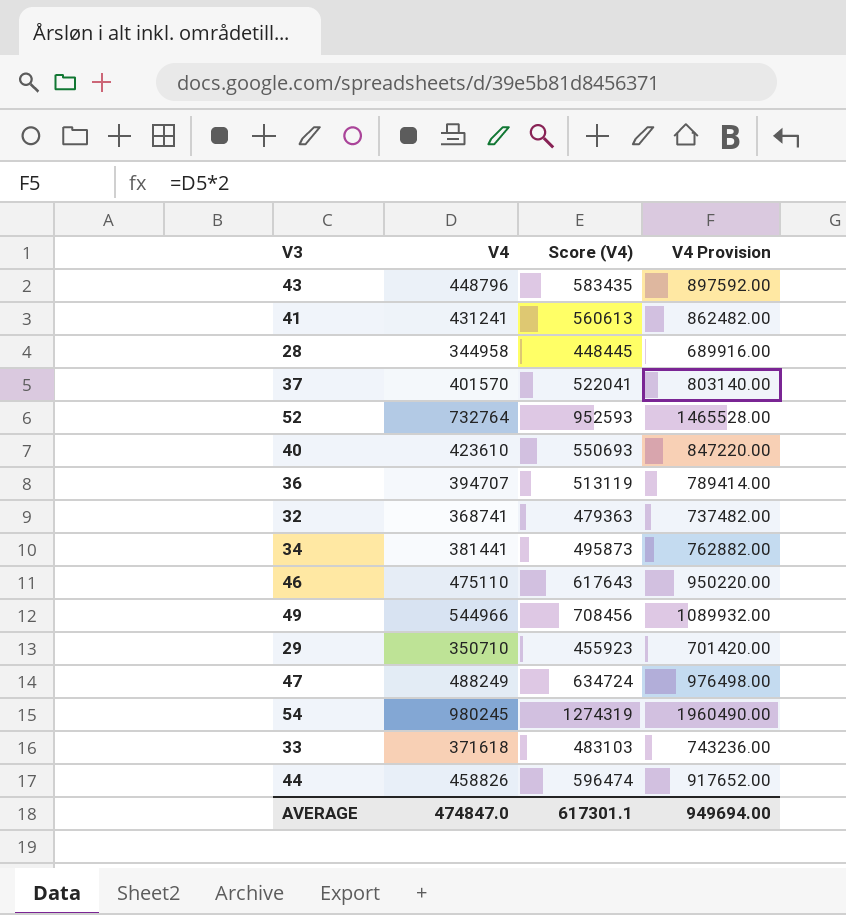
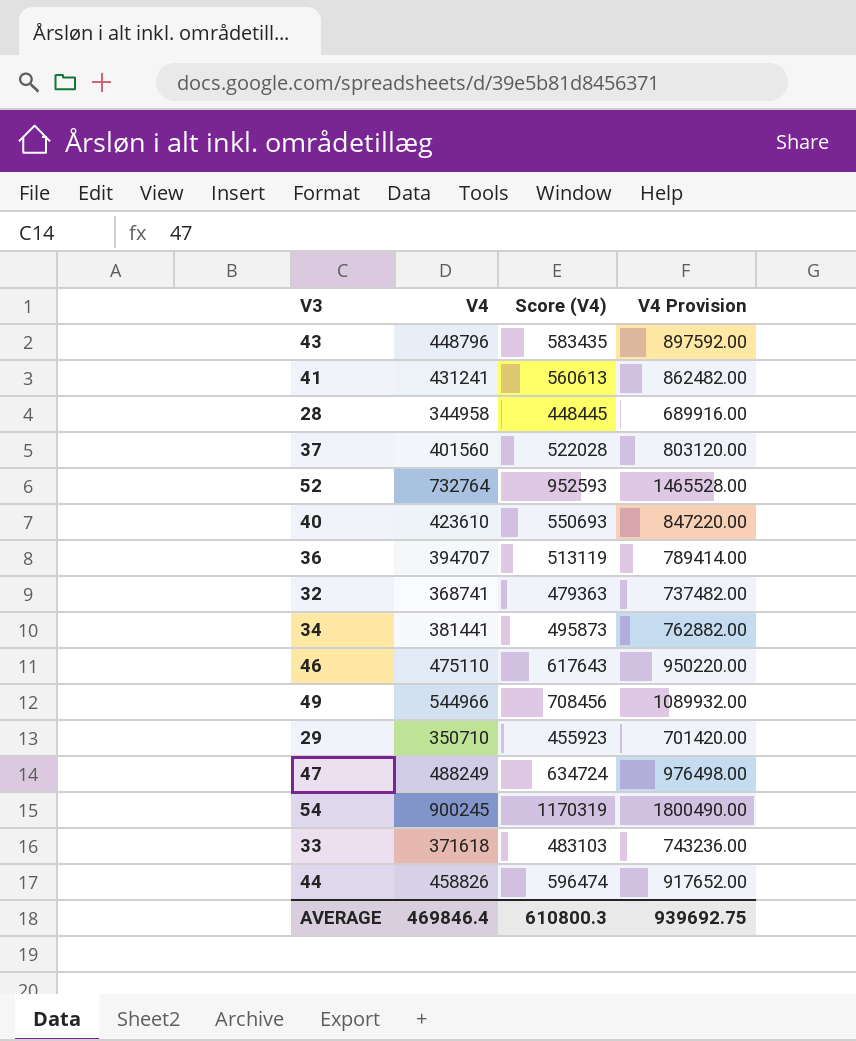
37 | V4: 401570 -> 401560
37 | Score (V4): 522041 -> 522028
37 | V4 Provision: 803140.00 -> 803120.00
54 | V4: 980245 -> 900245
54 | Score (V4): 1274319 -> 1170319
54 | V4 Provision: 1960490.00 -> 1800490.00
AVERAGE | V4: 474847.0 -> 469846.4
AVERAGE | Score (V4): 617301.1 -> 610800.3
AVERAGE | V4 Provision: 949694.00 -> 939692.75

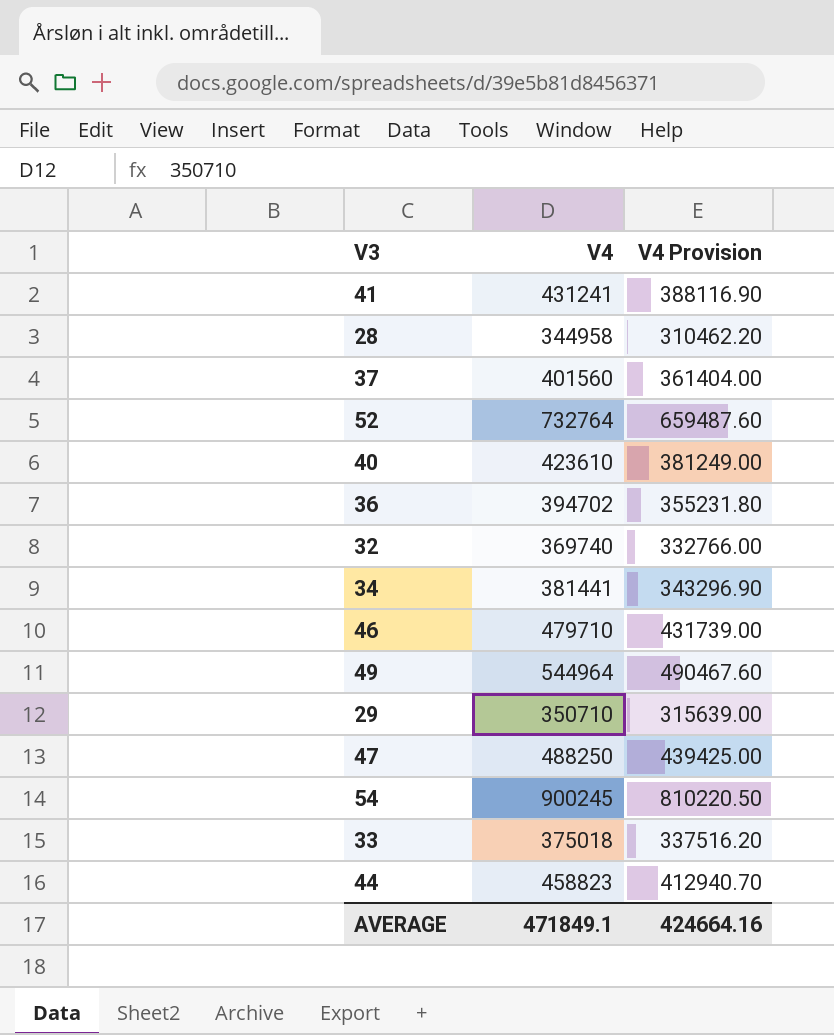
column Score (V4) | formula: [V4] * 1.3 -> none
column V4 Provision | formula: [V4] * 2 -> [V4] * 0.9
row 43: 448796 | 583435 | 897592.00 -> none
36 | V4: 394707 -> 394702
32 | V4: 368741 -> 369740
46 | V4: 475110 -> 479710
49 | V4: 544966 -> 544964
47 | V4: 488249 -> 488250
33 | V4: 371618 -> 375018
44 | V4: 458826 -> 458823
AVERAGE | V4: 469846.4 -> 471849.1
AVERAGE | V4 Provision: 939692.75 -> 424664.16

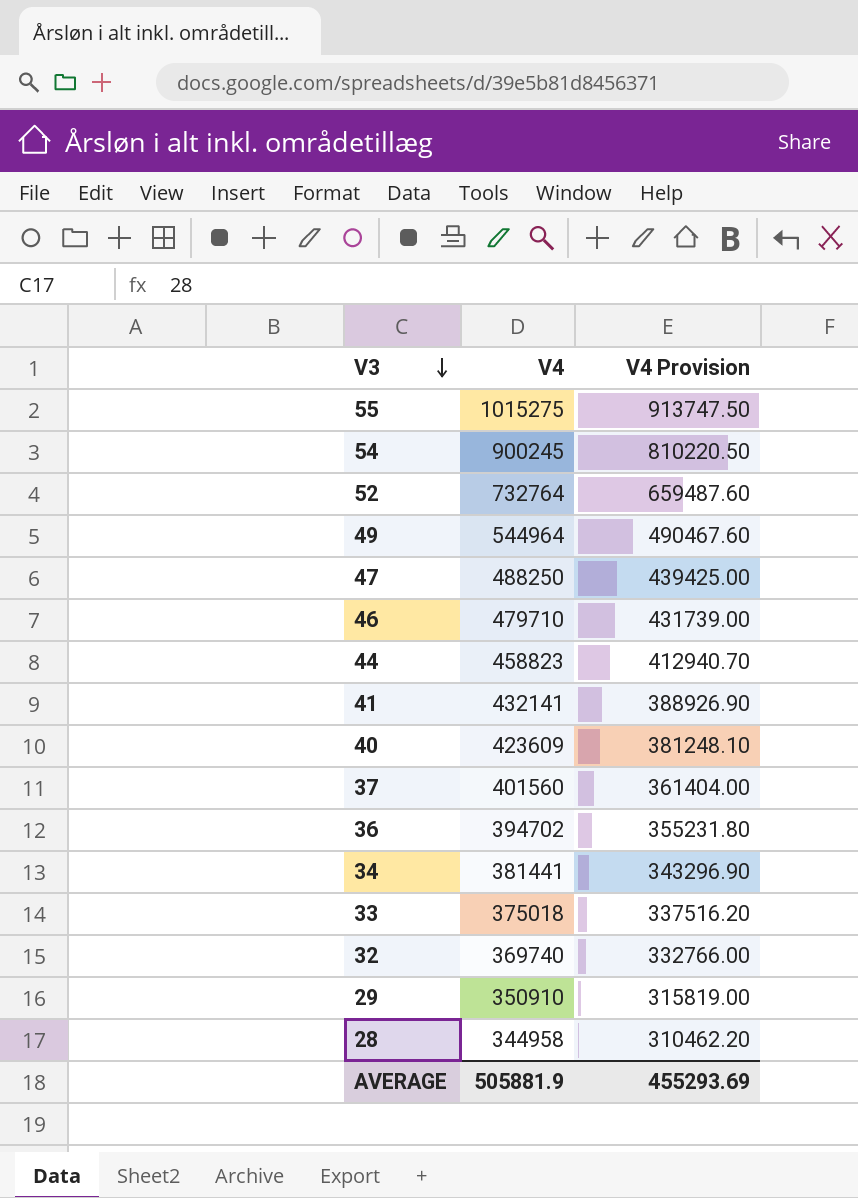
row order: none -> V3 descending
row 55: none -> 1015275 | 913747.50
41 | V4: 431241 -> 432141
41 | V4 Provision: 388116.90 -> 388926.90
40 | V4: 423610 -> 423609
40 | V4 Provision: 381249.00 -> 381248.10
29 | V4: 350710 -> 350910
29 | V4 Provision: 315639.00 -> 315819.00
AVERAGE | V4: 471849.1 -> 505881.9
AVERAGE | V4 Provision: 424664.16 -> 455293.69

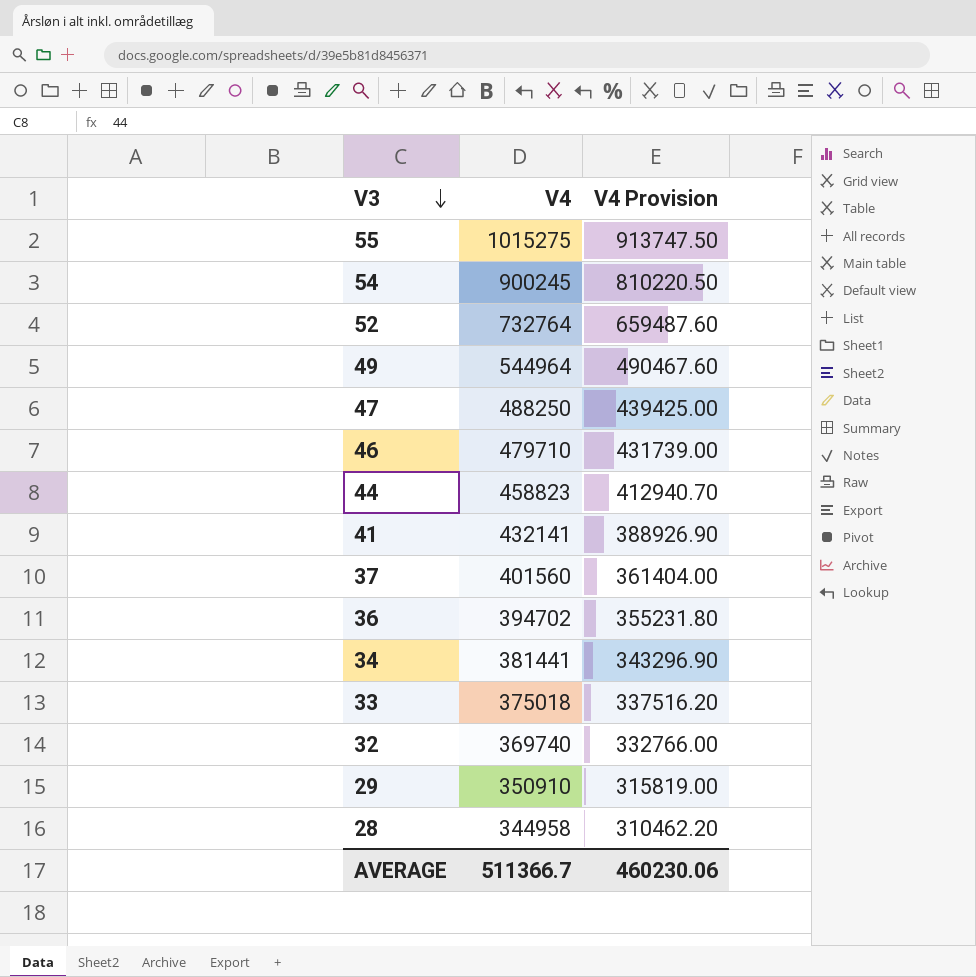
row 40: 423609 | 381248.10 -> none
AVERAGE | V4: 505881.9 -> 511366.7
AVERAGE | V4 Provision: 455293.69 -> 460230.06

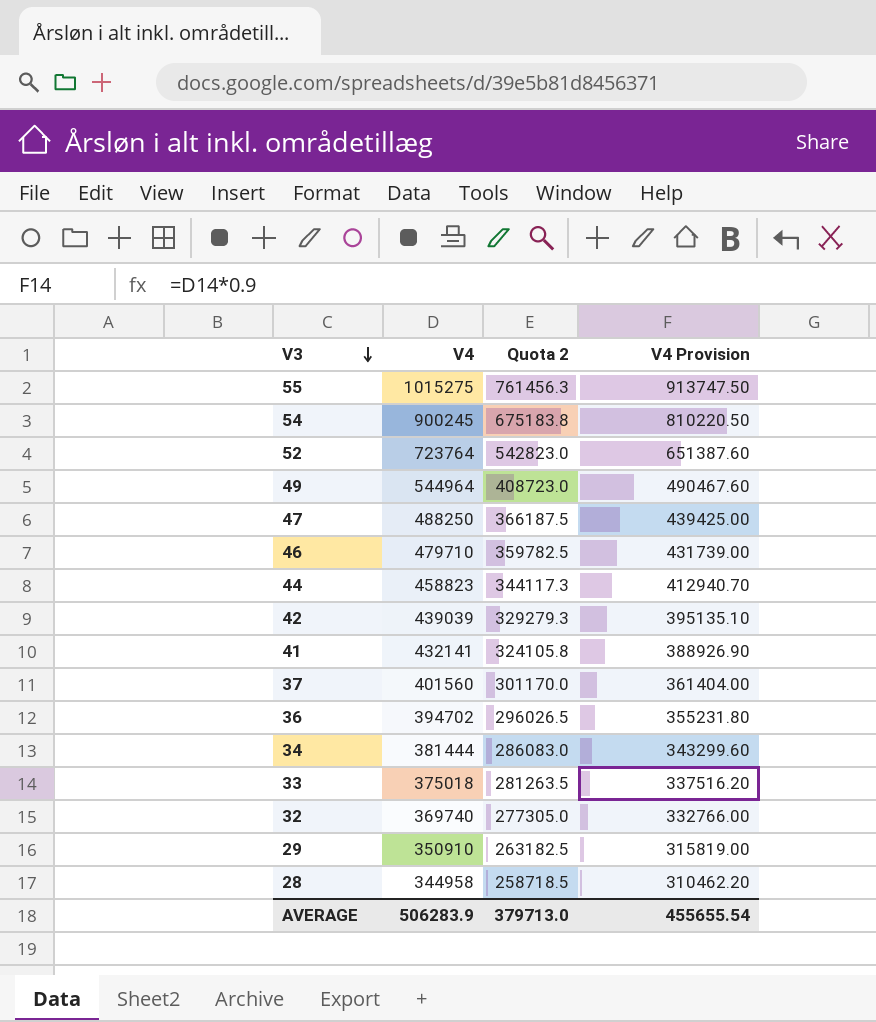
column Quota 2 | formula: none -> [V4] * 0.75
52 | V4: 732764 -> 723764
52 | V4 Provision: 659487.60 -> 651387.60
row 42: none -> 439039 | 329279.3 | 395135.10
34 | V4: 381441 -> 381444
34 | V4 Provision: 343296.90 -> 343299.60
AVERAGE | V4: 511366.7 -> 506283.9
AVERAGE | V4 Provision: 460230.06 -> 455655.54

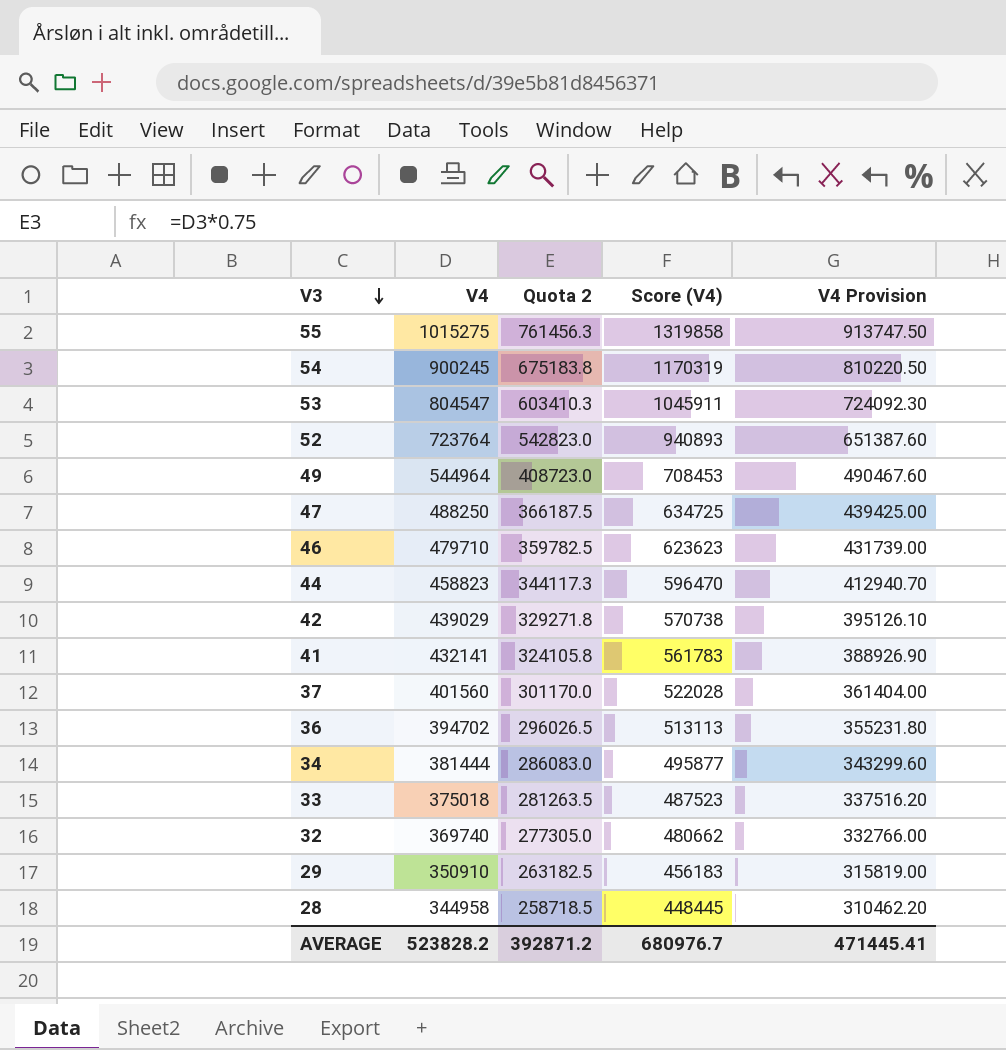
column Score (V4) | formula: none -> [V4] * 1.3
row 53: none -> 804547 | 603410.3 | 1045911 | 724092.30
42 | V4: 439039 -> 439029
42 | Quota 2: 329279.3 -> 329271.8
42 | V4 Provision: 395135.10 -> 395126.10
AVERAGE | V4: 506283.9 -> 523828.2
AVERAGE | Quota 2: 379713.0 -> 392871.2
AVERAGE | V4 Provision: 455655.54 -> 471445.41

